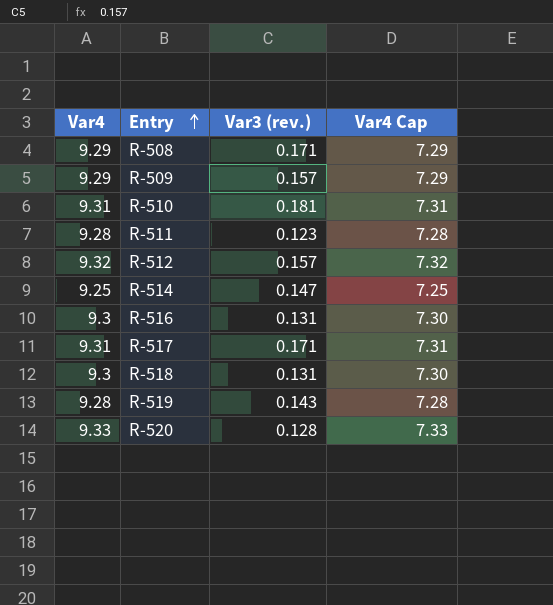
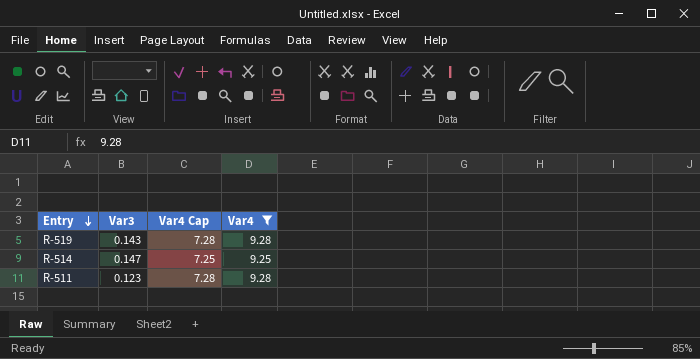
filter: none -> Var4 <= 9.28
row order: Entry ascending -> Entry descending
column name: Var3 (rev.) -> Var3
column Var4 | position: 1 -> 4

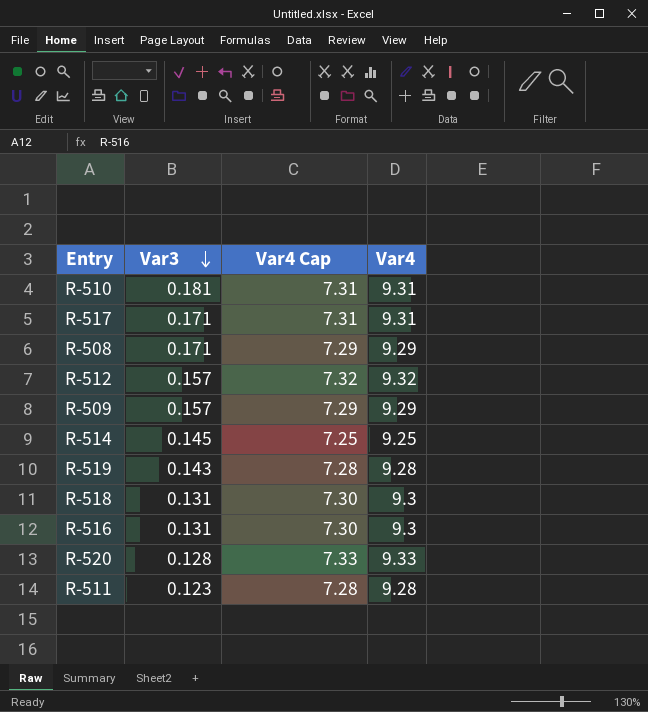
filter: Var4 <= 9.28 -> none
row order: Entry descending -> Var3 descending
R-514 | Var3: 0.147 -> 0.145

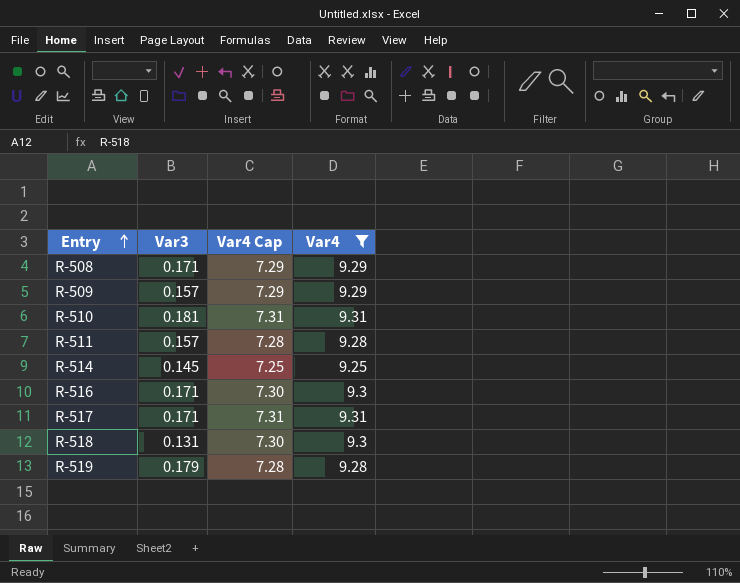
filter: none -> Var4 <= 9.31
row order: Var3 descending -> Entry ascending
R-511 | Var3: 0.123 -> 0.157
R-516 | Var3: 0.131 -> 0.171
R-519 | Var3: 0.143 -> 0.179

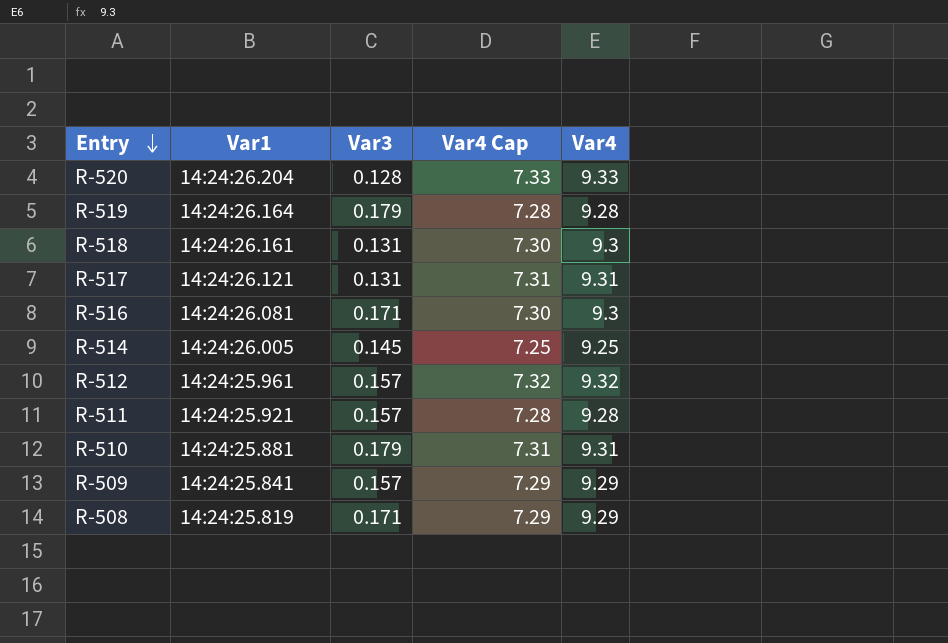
filter: Var4 <= 9.31 -> none
row order: Entry ascending -> Entry descending
column Var1 | position: none -> 2
R-517 | Var3: 0.171 -> 0.131
R-510 | Var3: 0.181 -> 0.179

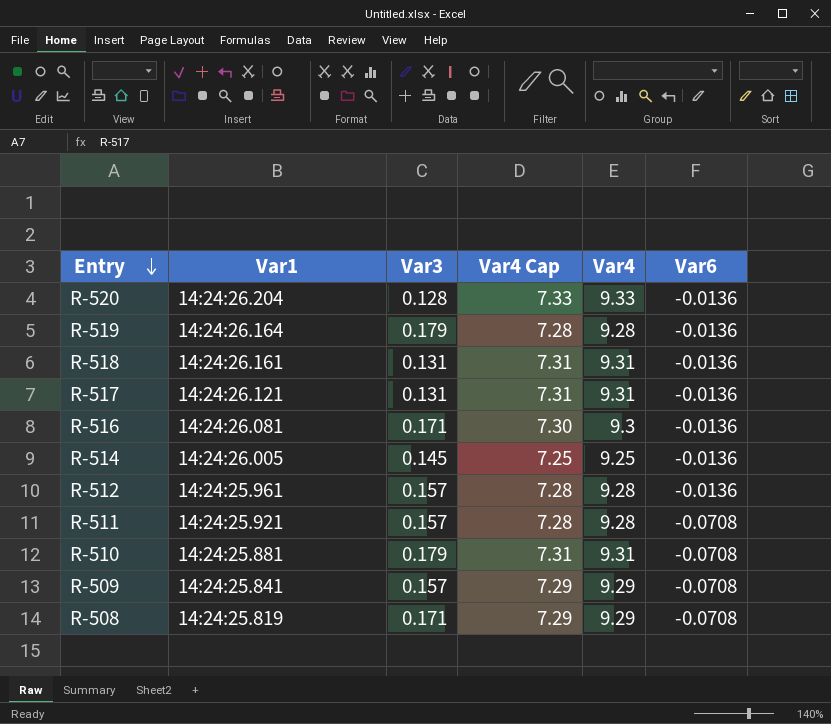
column Var6 | position: none -> 6
R-518 | Var4 Cap: 7.30 -> 7.31
R-518 | Var4: 9.3 -> 9.31
R-512 | Var4 Cap: 7.32 -> 7.28
R-512 | Var4: 9.32 -> 9.28

